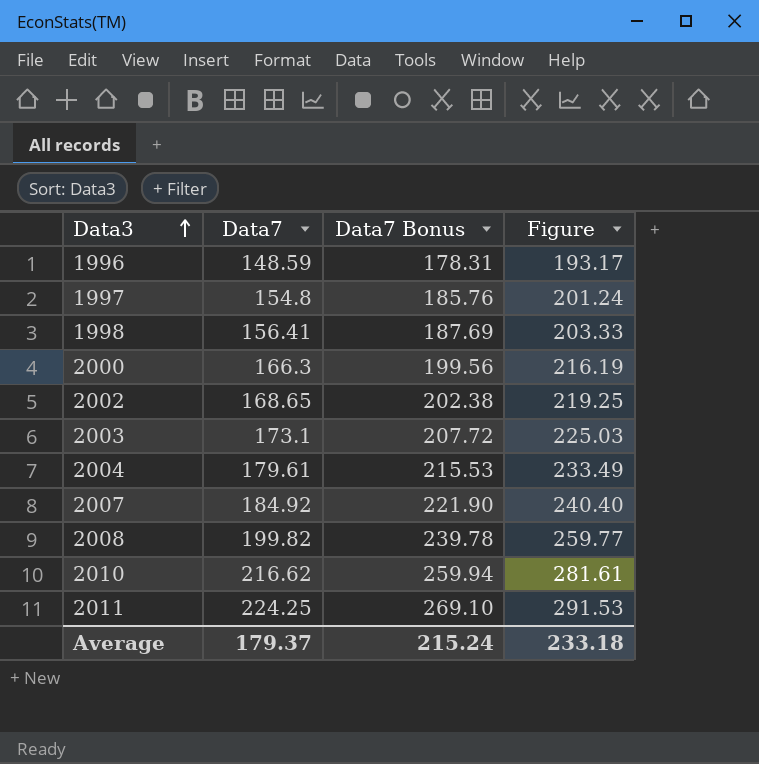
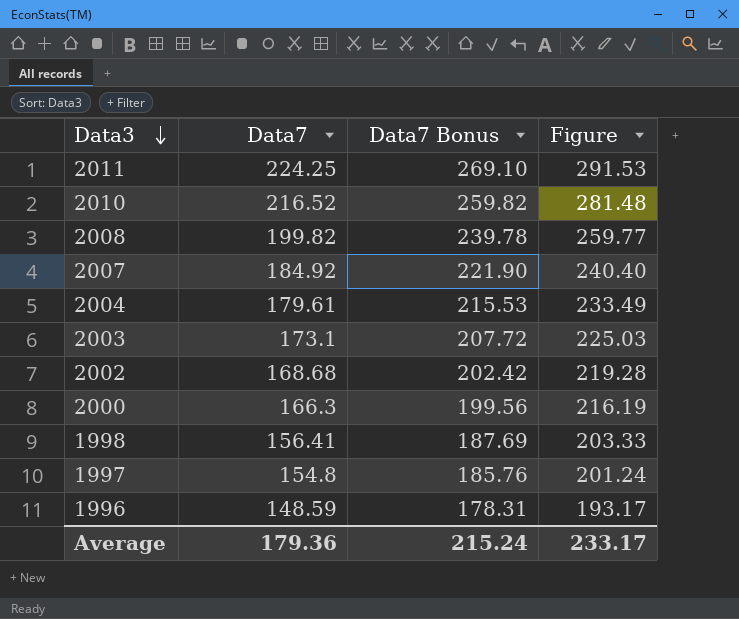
row order: Data3 ascending -> Data3 descending
2010 | Data7: 216.62 -> 216.52
2010 | Data7 Bonus: 259.94 -> 259.82
2010 | Figure: 281.61 -> 281.48
2002 | Data7: 168.65 -> 168.68
2002 | Data7 Bonus: 202.38 -> 202.42
2002 | Figure: 219.25 -> 219.28
Average | Data7: 179.37 -> 179.36
Average | Figure: 233.18 -> 233.17

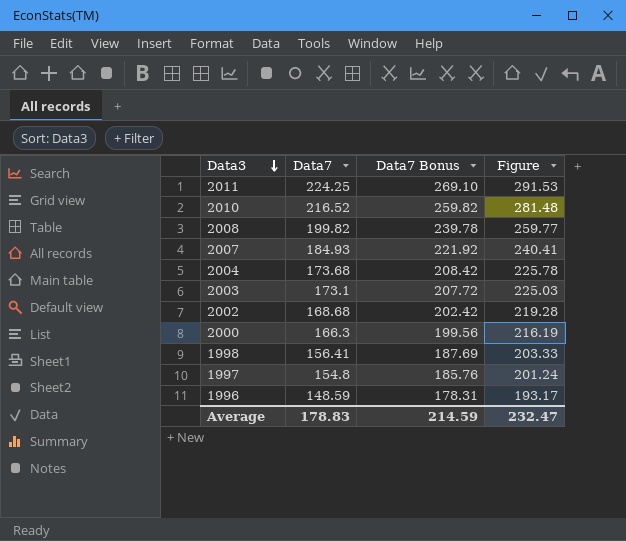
2007 | Data7: 184.92 -> 184.93
2007 | Data7 Bonus: 221.90 -> 221.92
2007 | Figure: 240.40 -> 240.41
2004 | Data7: 179.61 -> 173.68
2004 | Data7 Bonus: 215.53 -> 208.42
2004 | Figure: 233.49 -> 225.78
Average | Data7: 179.36 -> 178.83
Average | Data7 Bonus: 215.24 -> 214.59
Average | Figure: 233.17 -> 232.47

